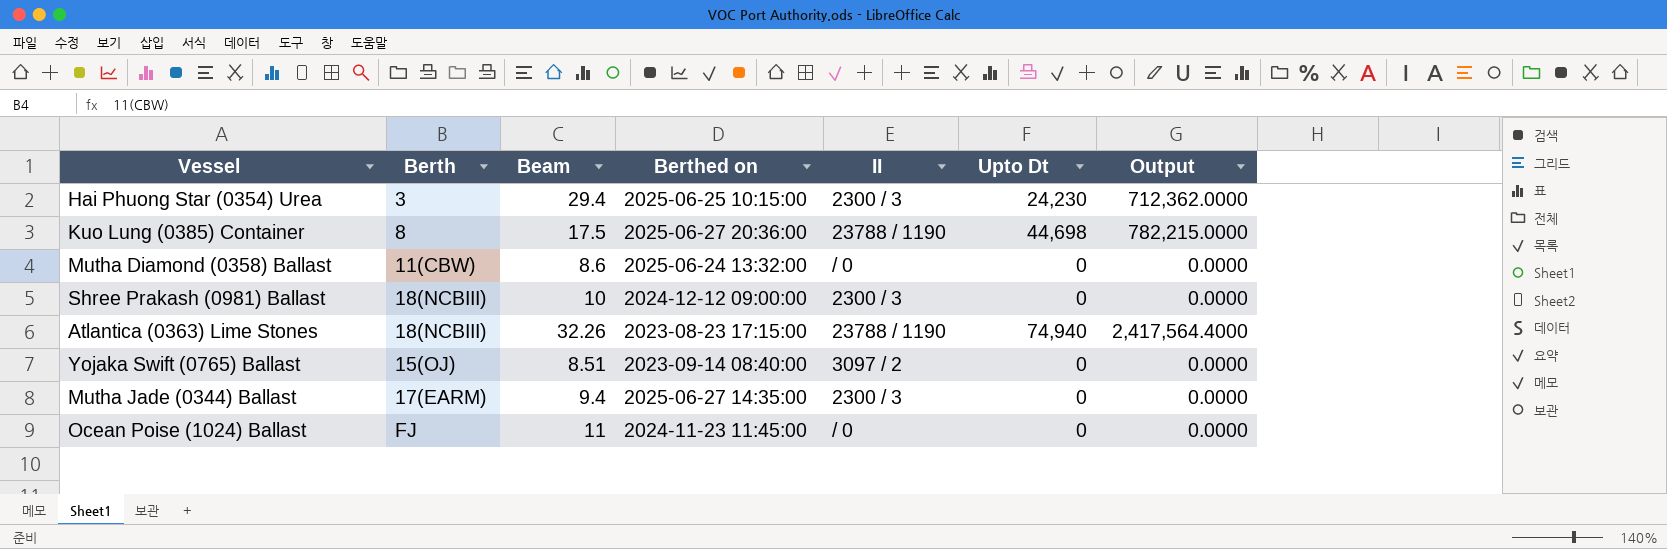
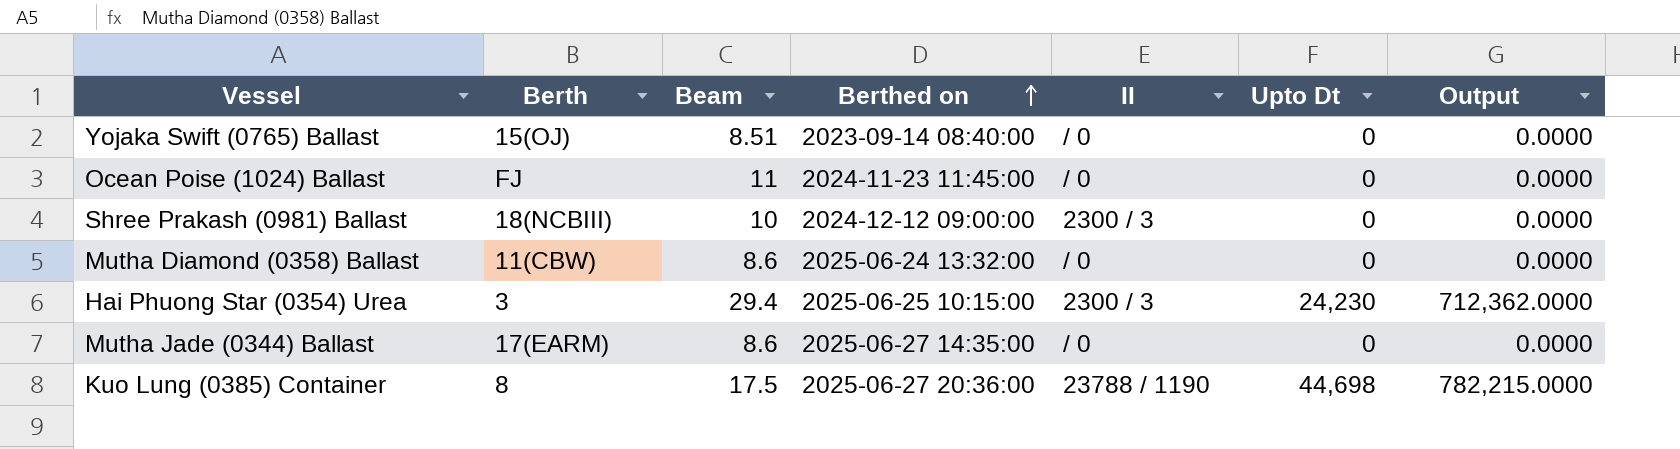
row order: none -> Berthed on ascending
row Atlantica (0363) Lime Stones: 18(NCBIII) | 32.26 | 2023-08-23 17:15:00 | 23788 / 1190 | 74,940 | 2,417,564.4000 -> none
Yojaka Swift (0765) Ballast | II: 3097 / 2 -> / 0
Mutha Jade (0344) Ballast | Beam: 9.4 -> 8.6
Mutha Jade (0344) Ballast | II: 2300 / 3 -> / 0

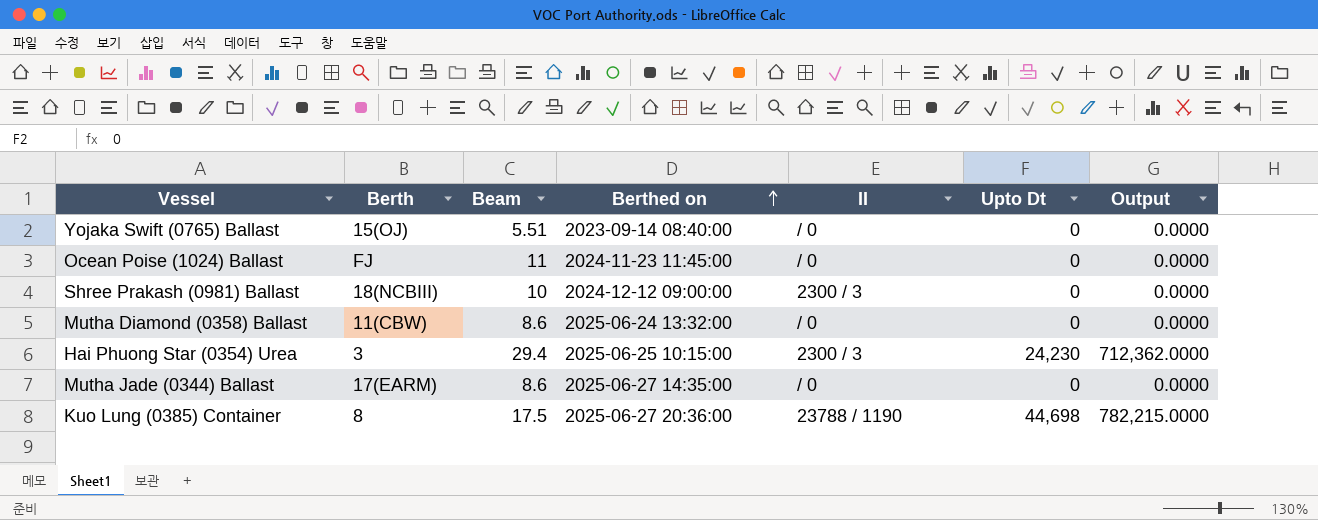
Yojaka Swift (0765) Ballast | Beam: 8.51 -> 5.51

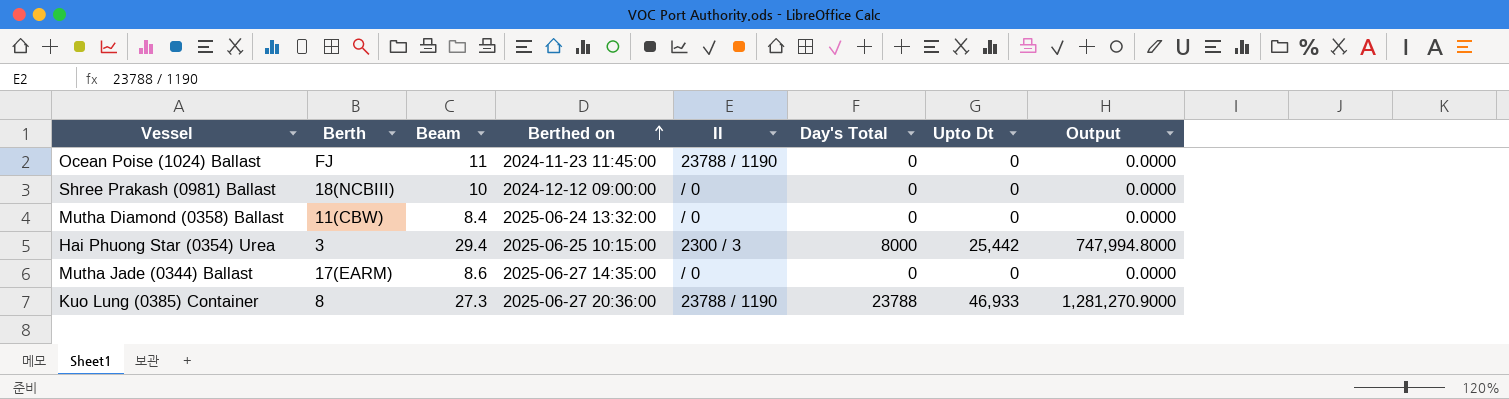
column Day's Total | position: none -> 6
row Yojaka Swift (0765) Ballast: 15(OJ) | 5.51 | 2023-09-14 08:40:00 | / 0 | 0 | 0.0000 -> none
Ocean Poise (1024) Ballast | II: / 0 -> 23788 / 1190
Shree Prakash (0981) Ballast | II: 2300 / 3 -> / 0
Mutha Diamond (0358) Ballast | Beam: 8.6 -> 8.4
Hai Phuong Star (0354) Urea | Upto Dt: 24,230 -> 25,442
Hai Phuong Star (0354) Urea | Output: 712,362.0000 -> 747,994.8000
Kuo Lung (0385) Container | Beam: 17.5 -> 27.3
Kuo Lung (0385) Container | Upto Dt: 44,698 -> 46,933
Kuo Lung (0385) Container | Output: 782,215.0000 -> 1,281,270.9000

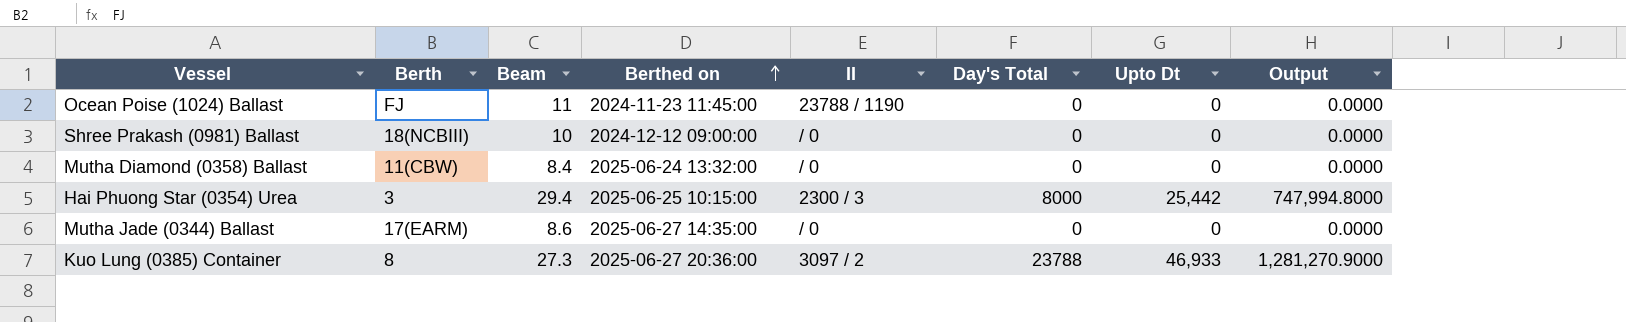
Kuo Lung (0385) Container | II: 23788 / 1190 -> 3097 / 2

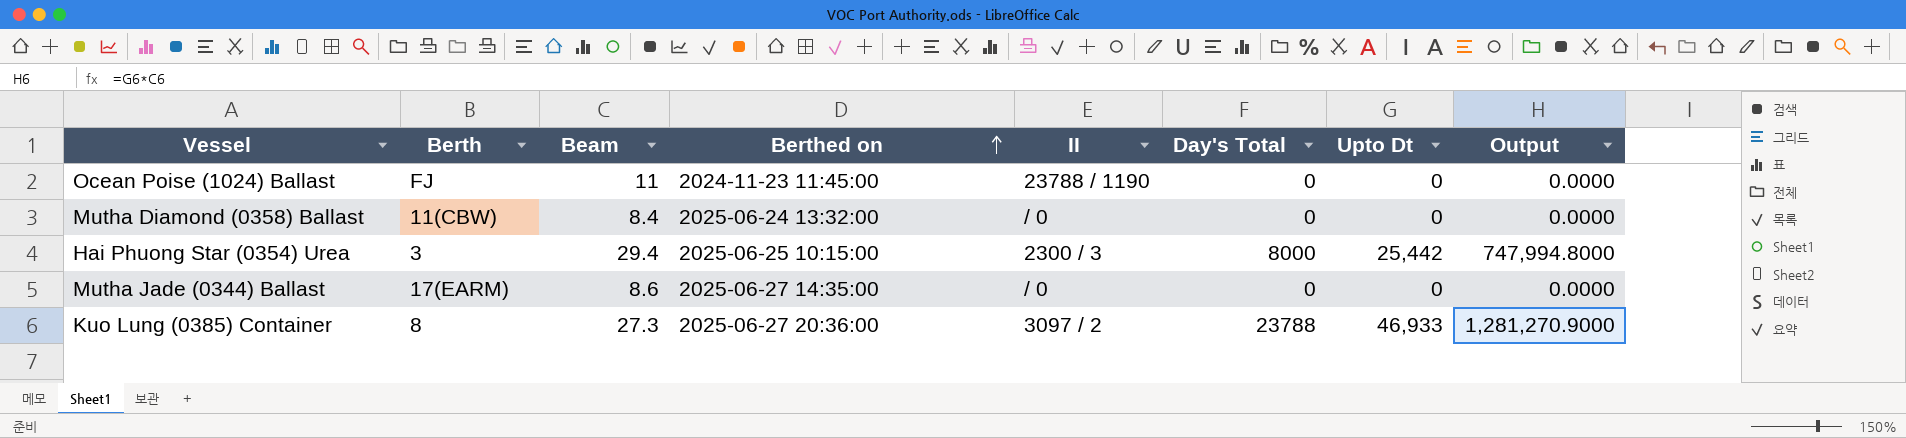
row Shree Prakash (0981) Ballast: 18(NCBIII) | 10 | 2024-12-12 09:00:00 | / 0 | 0 | 0 | 0.0000 -> none

